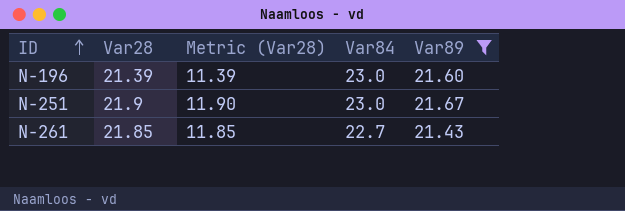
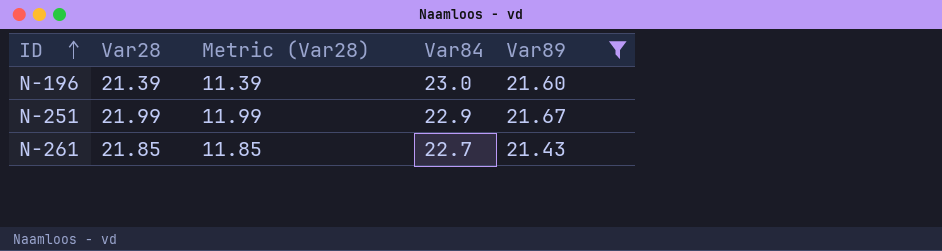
N-251 | Var28: 21.9 -> 21.99
N-251 | Metric (Var28): 11.90 -> 11.99
N-251 | Var84: 23.0 -> 22.9

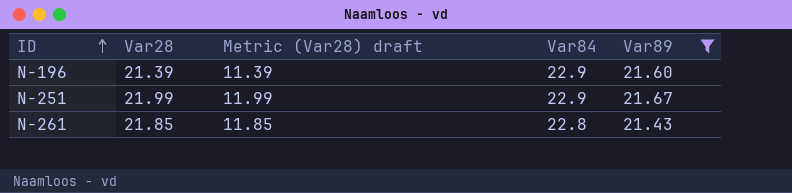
column name: Metric (Var28) -> Metric (Var28) draft
N-196 | Var84: 23.0 -> 22.9
N-261 | Var84: 22.7 -> 22.8

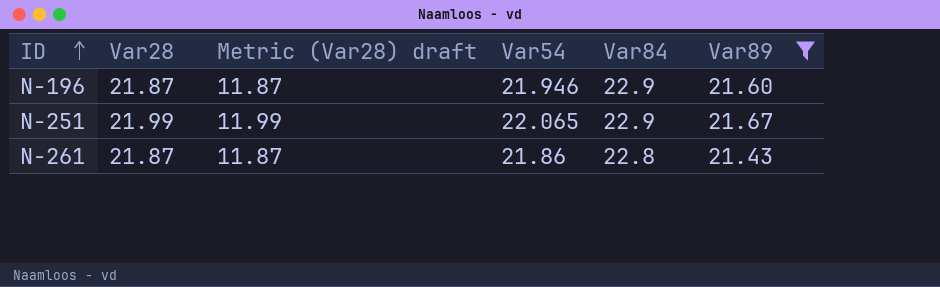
column Var54 | position: none -> 4
N-196 | Var28: 21.39 -> 21.87
N-196 | Metric (Var28) draft: 11.39 -> 11.87
N-261 | Var28: 21.85 -> 21.87
N-261 | Metric (Var28) draft: 11.85 -> 11.87

